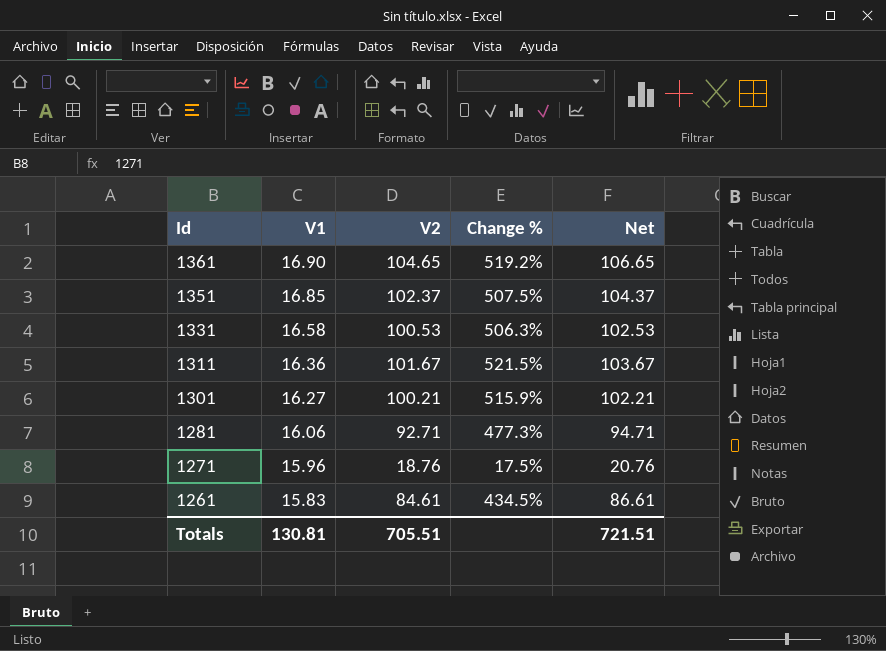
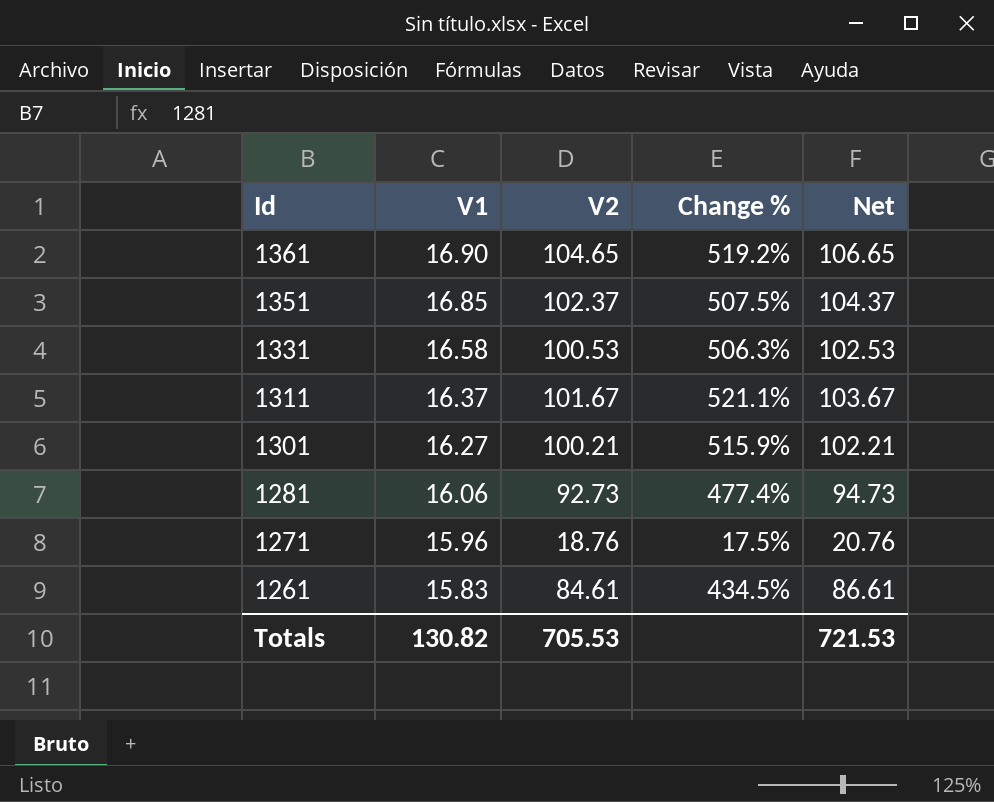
1311 | V1: 16.36 -> 16.37
1311 | Change %: 521.5% -> 521.1%
1281 | V2: 92.71 -> 92.73
1281 | Change %: 477.3% -> 477.4%
1281 | Net: 94.71 -> 94.73
Totals | V1: 130.81 -> 130.82
Totals | V2: 705.51 -> 705.53
Totals | Net: 721.51 -> 721.53

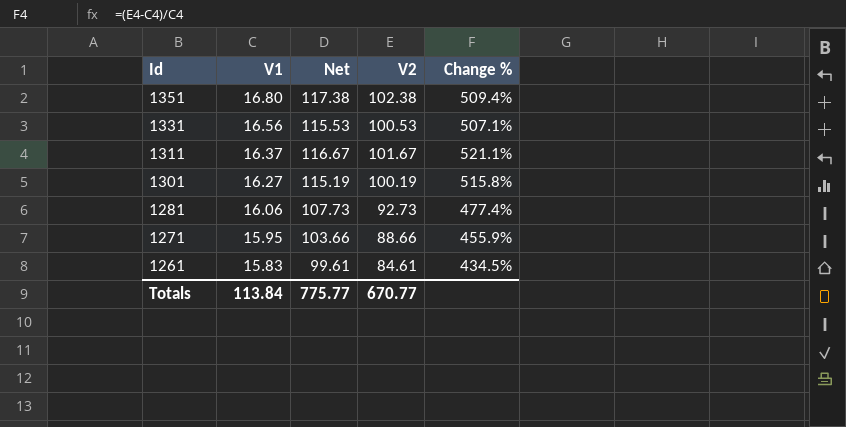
column Net | formula: [V2] + 2 -> [V2] + 15
column Net | position: 5 -> 3
row 1361: 16.90 | 104.65 | 519.2% | 106.65 -> none
1351 | V1: 16.85 -> 16.80
1351 | V2: 102.37 -> 102.38
1351 | Change %: 507.5% -> 509.4%
1331 | V1: 16.58 -> 16.56
1331 | Change %: 506.3% -> 507.1%
1301 | V2: 100.21 -> 100.19
1301 | Change %: 515.9% -> 515.8%
1271 | V1: 15.96 -> 15.95
1271 | V2: 18.76 -> 88.66
1271 | Change %: 17.5% -> 455.9%
Totals | V1: 130.82 -> 113.84
Totals | Net: 721.53 -> 775.77
Totals | V2: 705.53 -> 670.77

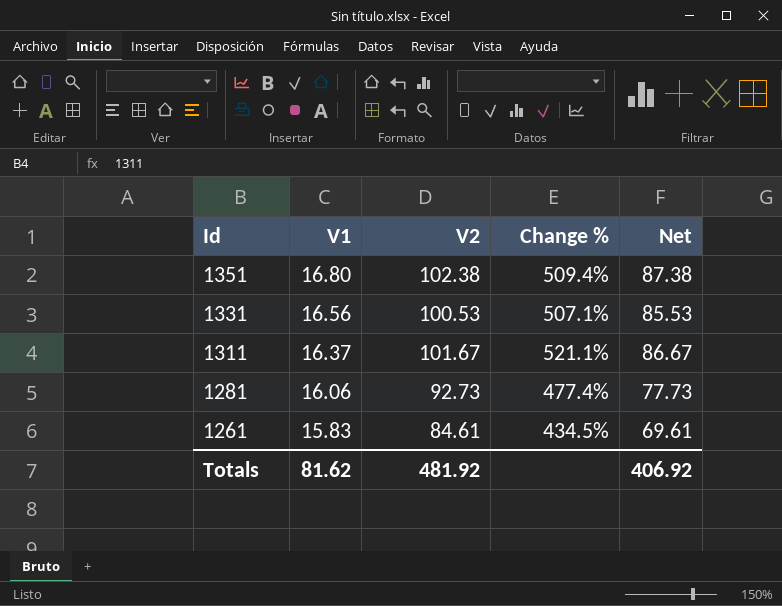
column Net | formula: [V2] + 15 -> [V2] - 15
column Net | position: 3 -> 5
row 1301: 16.27 | 115.19 | 100.19 | 515.8% -> none
row 1271: 15.95 | 103.66 | 88.66 | 455.9% -> none
Totals | V1: 113.84 -> 81.62
Totals | V2: 670.77 -> 481.92
Totals | Net: 775.77 -> 406.92

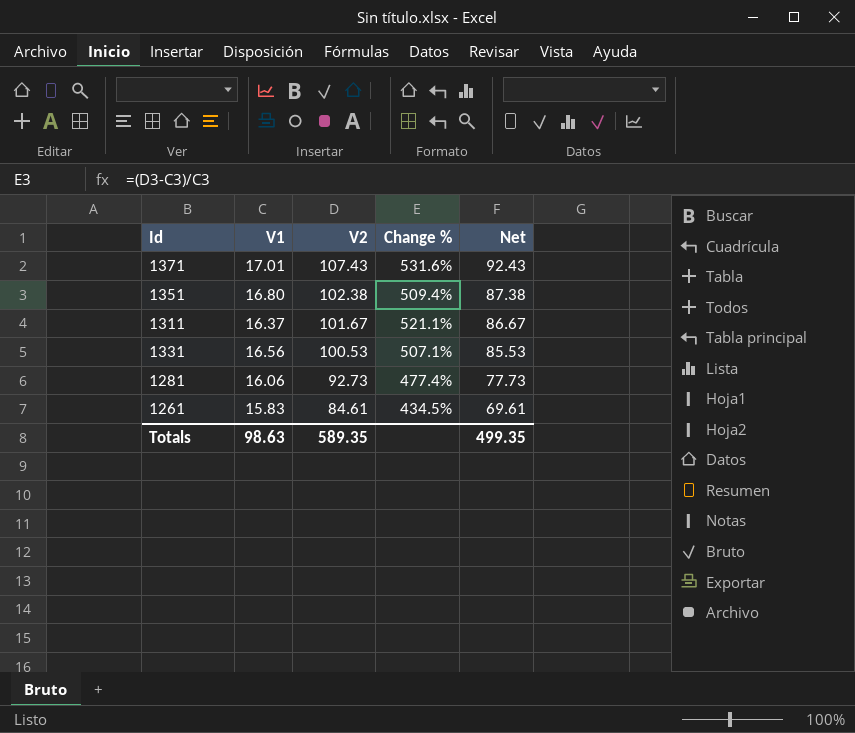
row order: Id descending -> V2 descending
row 1371: none -> 17.01 | 107.43 | 531.6% | 92.43
Totals | V1: 81.62 -> 98.63
Totals | V2: 481.92 -> 589.35
Totals | Net: 406.92 -> 499.35

